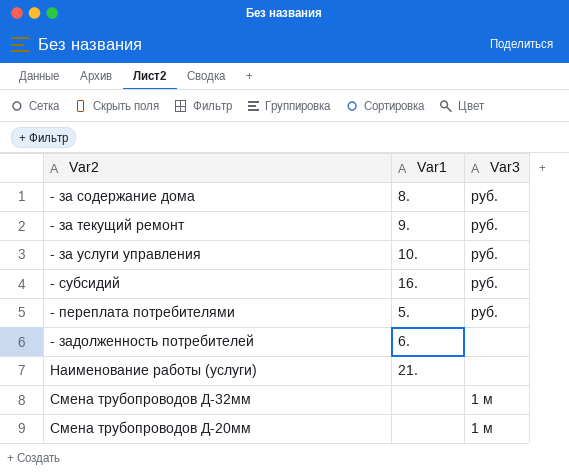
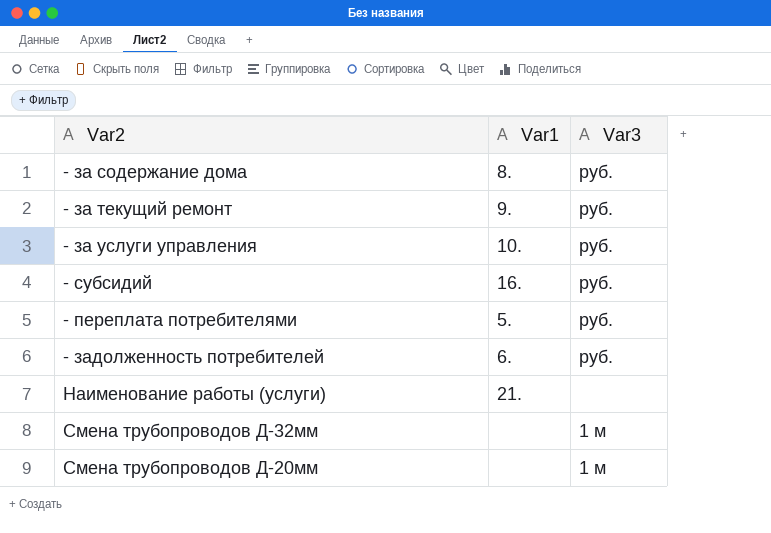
- задолженность потребителей | Var3: none -> руб.

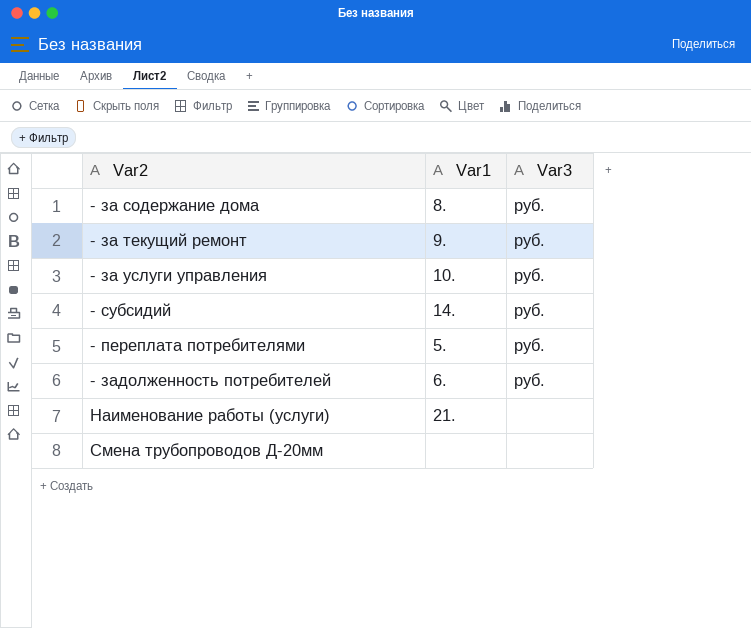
row Смена трубопроводов Д-32мм: none | 1 м -> none
- субсидий | Var1: 16. -> 14.
Смена трубопроводов Д-20мм | Var3: 1 м -> none

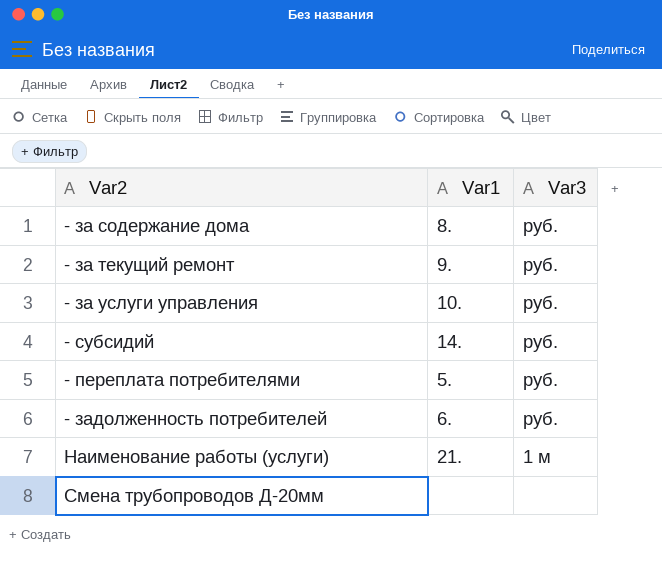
Наименование работы (услуги) | Var3: none -> 1 м

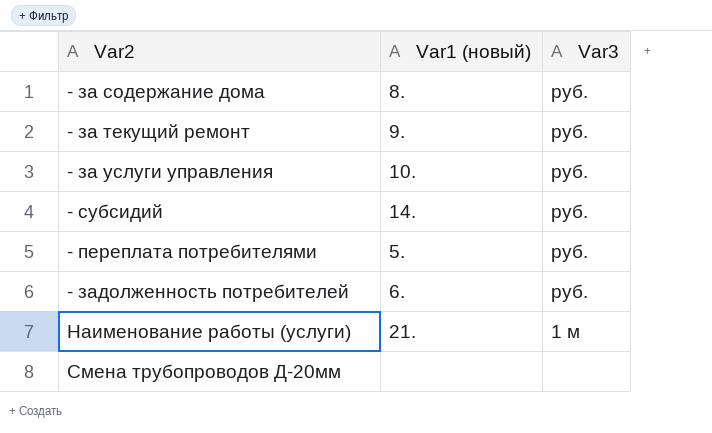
column name: Var1 -> Var1 (новый)

